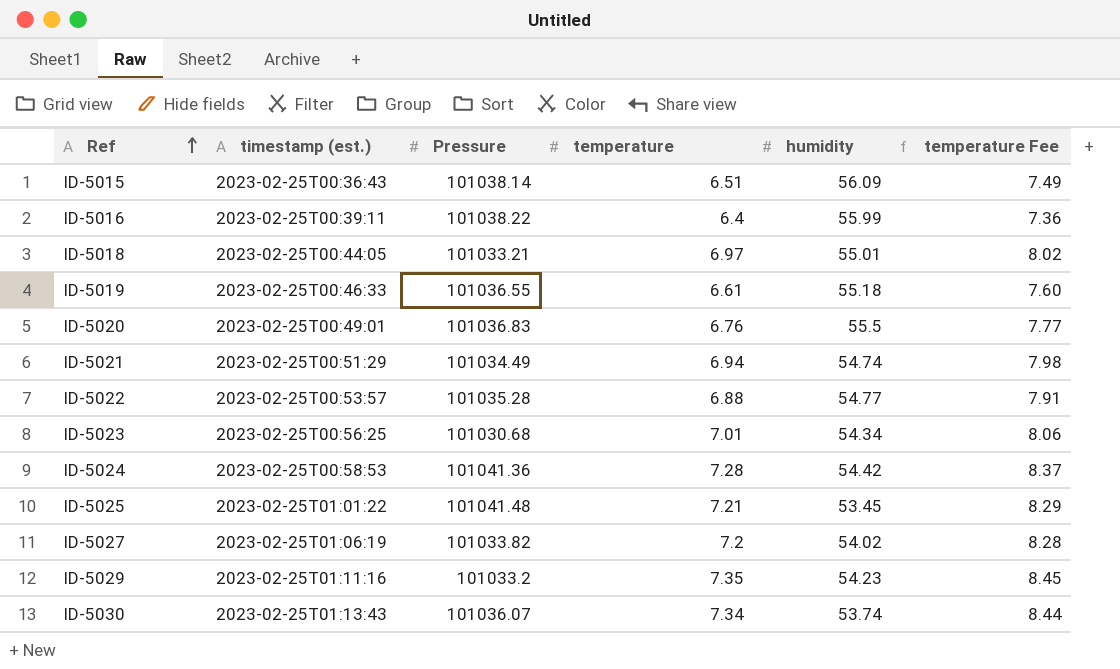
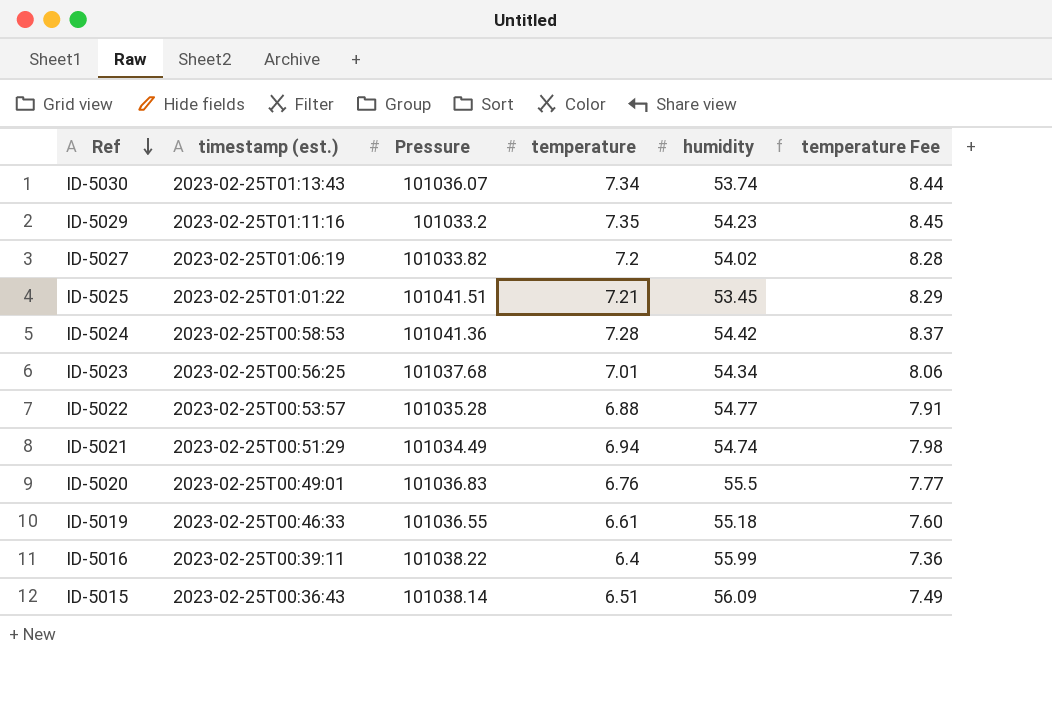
row order: Ref ascending -> Ref descending
row ID-5018: 2023-02-25T00:44:05 | 101033.21 | 6.97 | 55.01 | 8.02 -> none
ID-5025 | Pressure: 101041.48 -> 101041.51
ID-5023 | Pressure: 101030.68 -> 101037.68

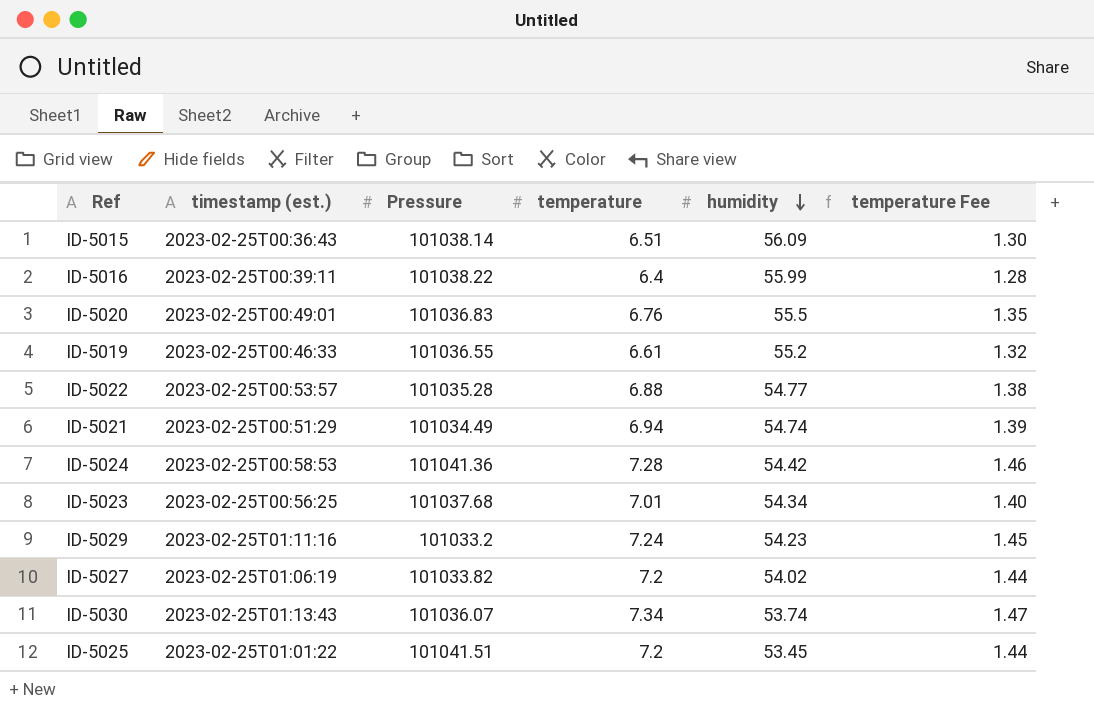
row order: Ref descending -> humidity descending
column temperature Fee | formula: [temperature] * 1.15 -> [temperature] * 0.2
ID-5019 | humidity: 55.18 -> 55.2
ID-5029 | temperature: 7.35 -> 7.24
ID-5025 | temperature: 7.21 -> 7.2

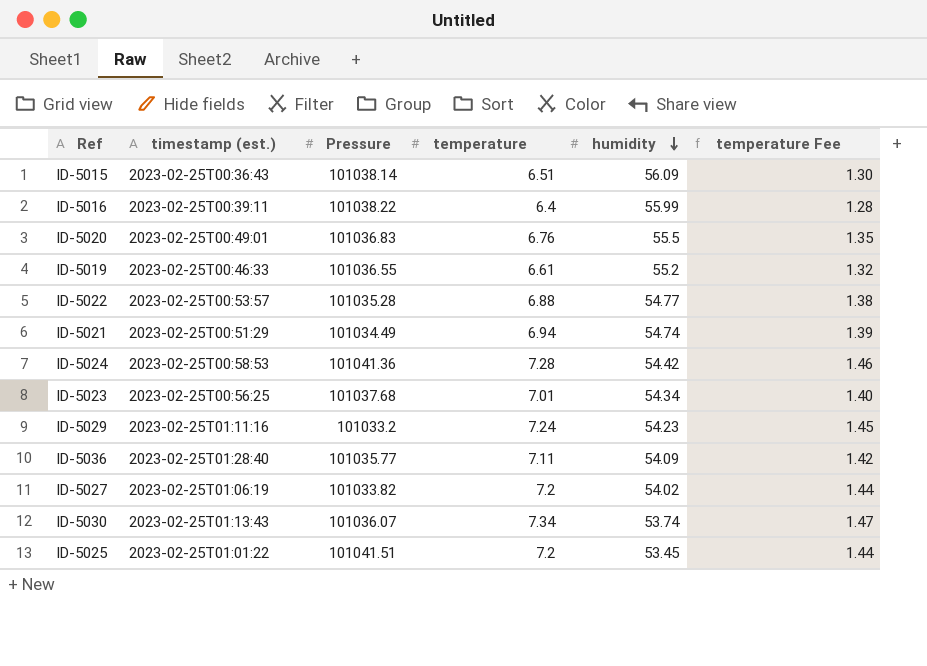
row ID-5036: none -> 2023-02-25T01:28:40 | 101035.77 | 7.11 | 54.09 | 1.42

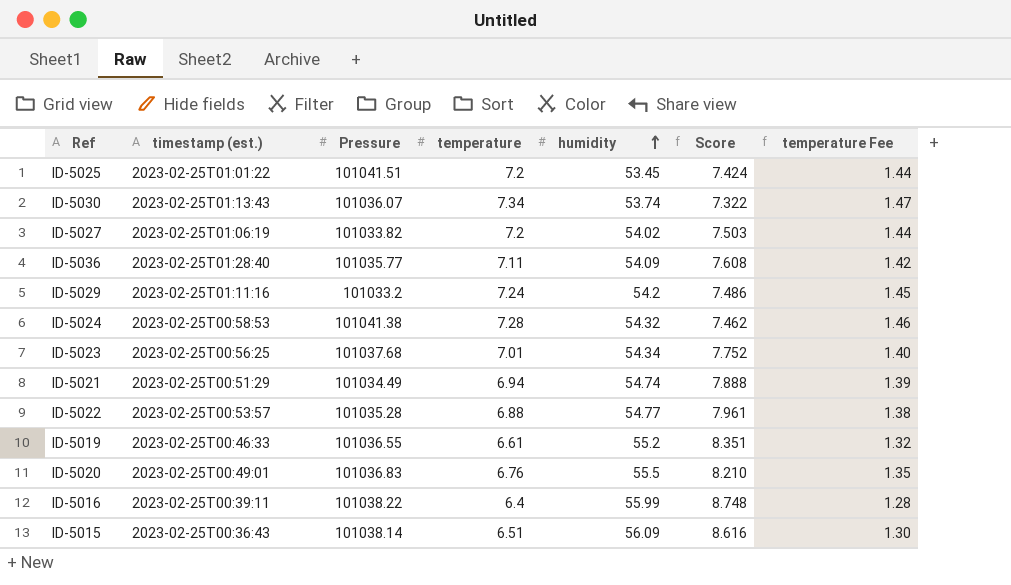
row order: humidity descending -> humidity ascending
column Score | formula: none -> [humidity] / [temperature]
ID-5029 | humidity: 54.23 -> 54.2
ID-5024 | Pressure: 101041.36 -> 101041.38
ID-5024 | humidity: 54.42 -> 54.32

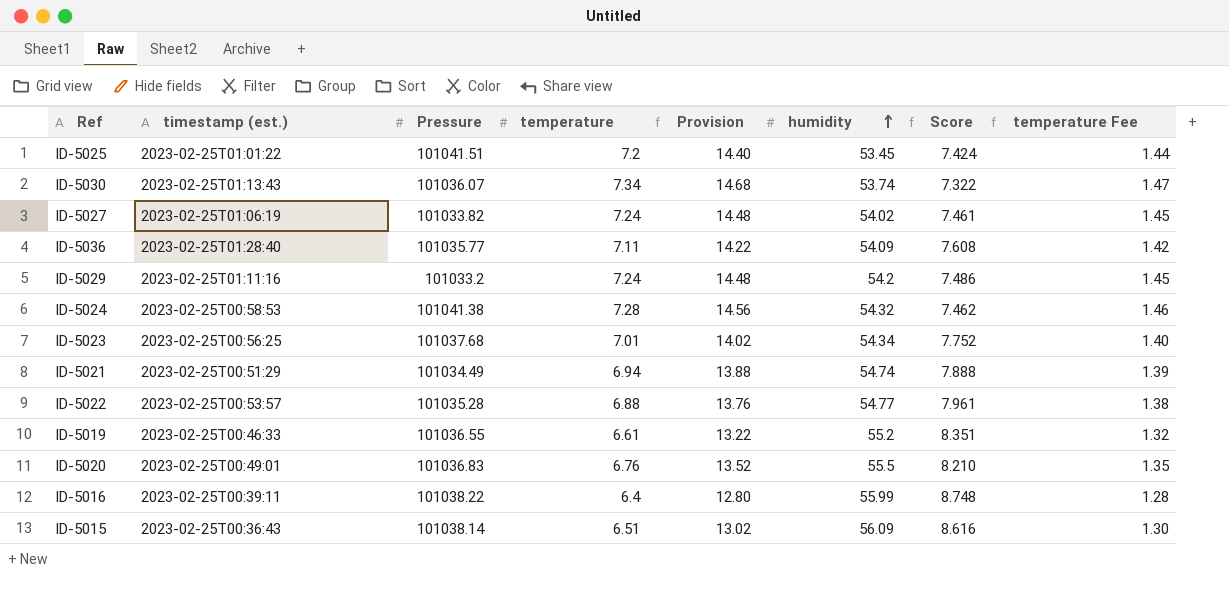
column Provision | formula: none -> [temperature] * 2
ID-5027 | temperature: 7.2 -> 7.24
ID-5027 | Score: 7.503 -> 7.461
ID-5027 | temperature Fee: 1.44 -> 1.45

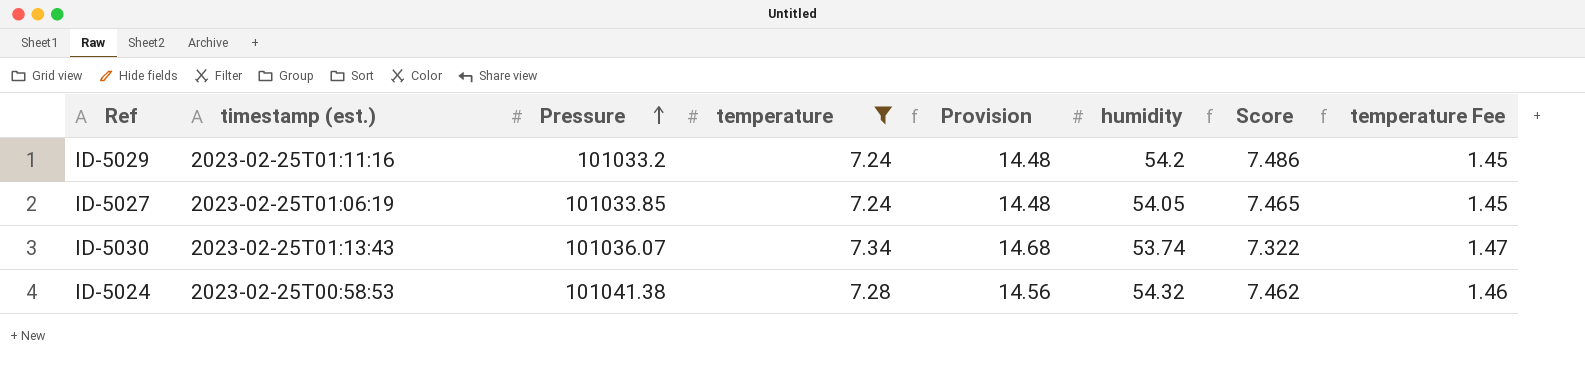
filter: none -> temperature >= 7.24
row order: humidity ascending -> Pressure ascending
ID-5027 | Pressure: 101033.82 -> 101033.85
ID-5027 | humidity: 54.02 -> 54.05
ID-5027 | Score: 7.461 -> 7.465

